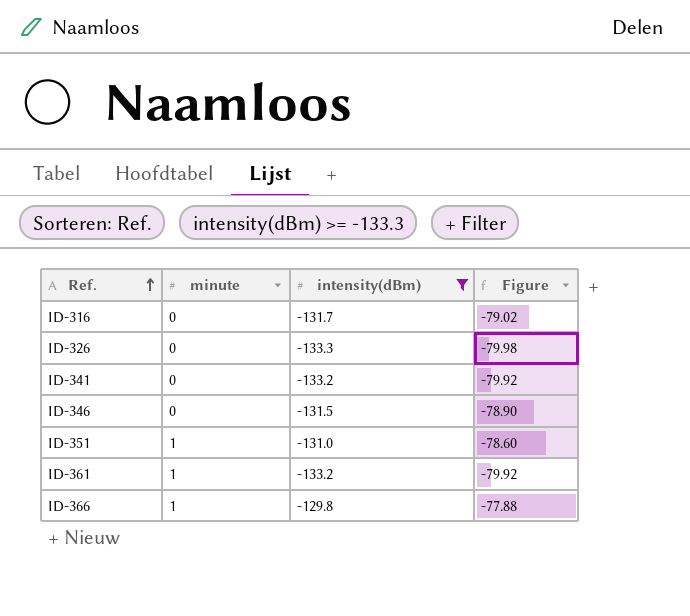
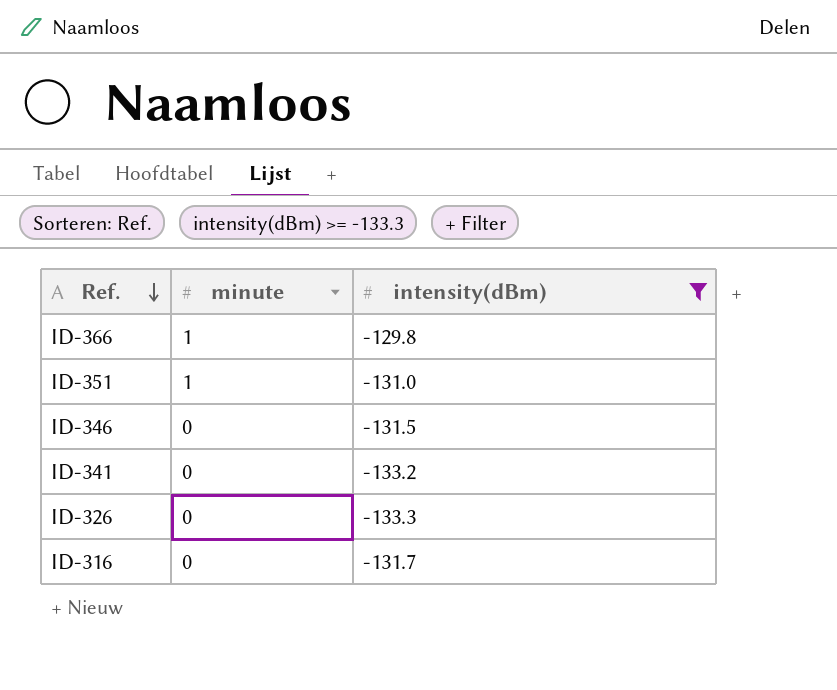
row order: Ref. ascending -> Ref. descending
column Figure | formula: [intensity(dBm)] * 0.6 -> none
row ID-361: 1 | -133.2 | -79.92 -> none

